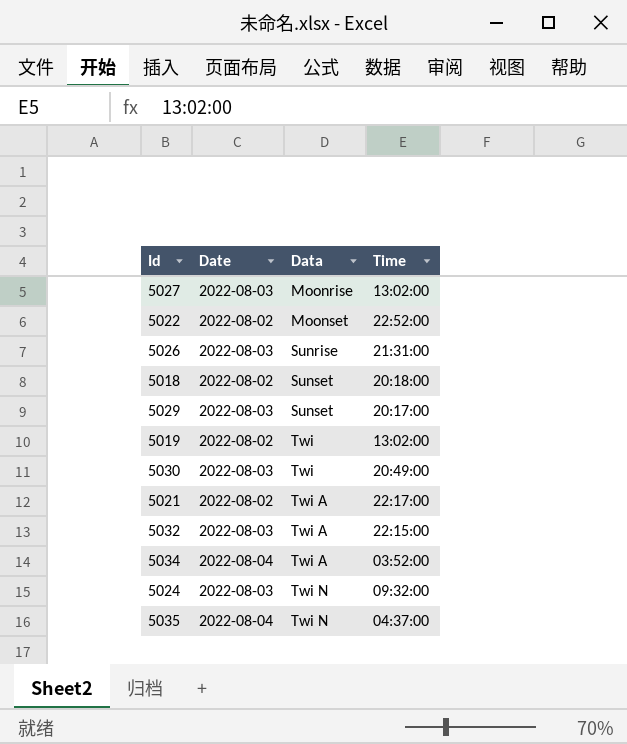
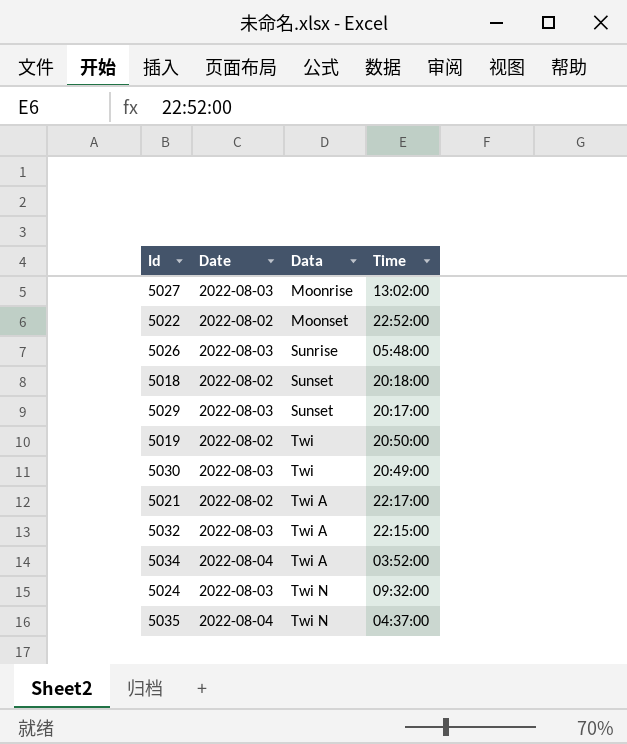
5026 | Time: 21:31:00 -> 05:48:00
5019 | Time: 13:02:00 -> 20:50:00

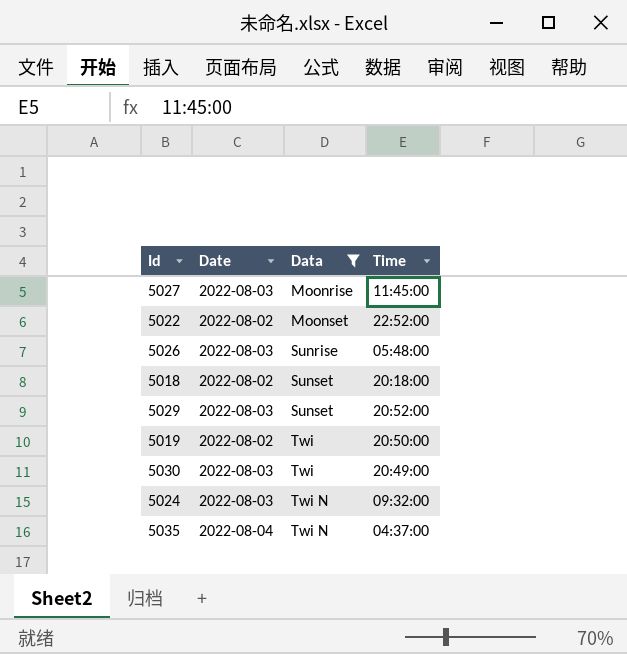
filter: none -> Data != Twi A
5027 | Time: 13:02:00 -> 11:45:00
5029 | Time: 20:17:00 -> 20:52:00

